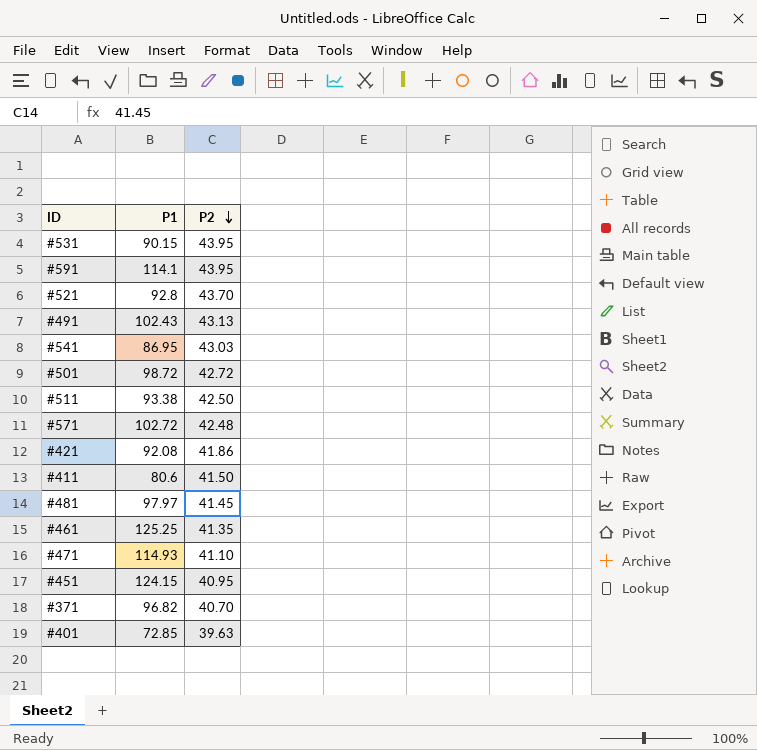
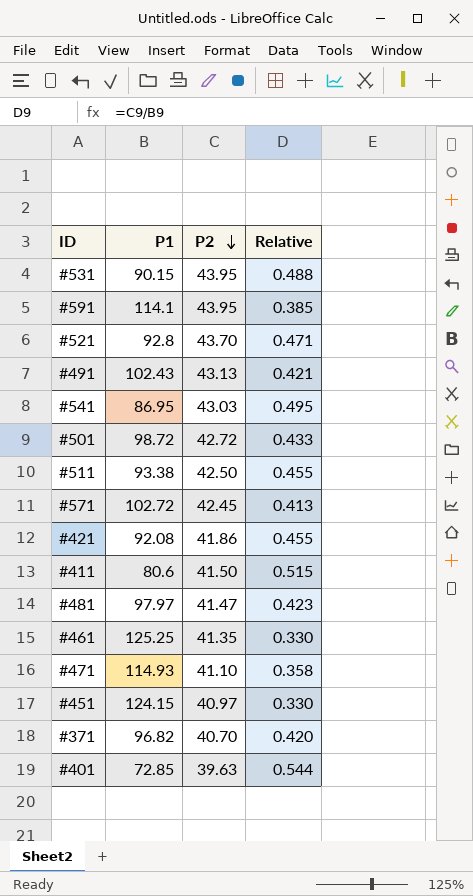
column Relative | formula: none -> [P2] / [P1]
#571 | P2: 42.48 -> 42.45
#481 | P2: 41.45 -> 41.47
#451 | P2: 40.95 -> 40.97

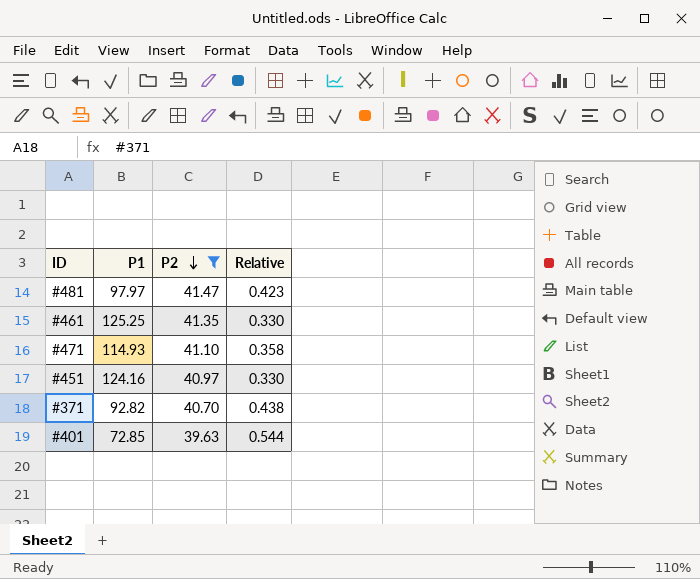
filter: none -> P2 <= 41.47
#451 | P1: 124.15 -> 124.16
#371 | P1: 96.82 -> 92.82
#371 | Relative: 0.420 -> 0.438

